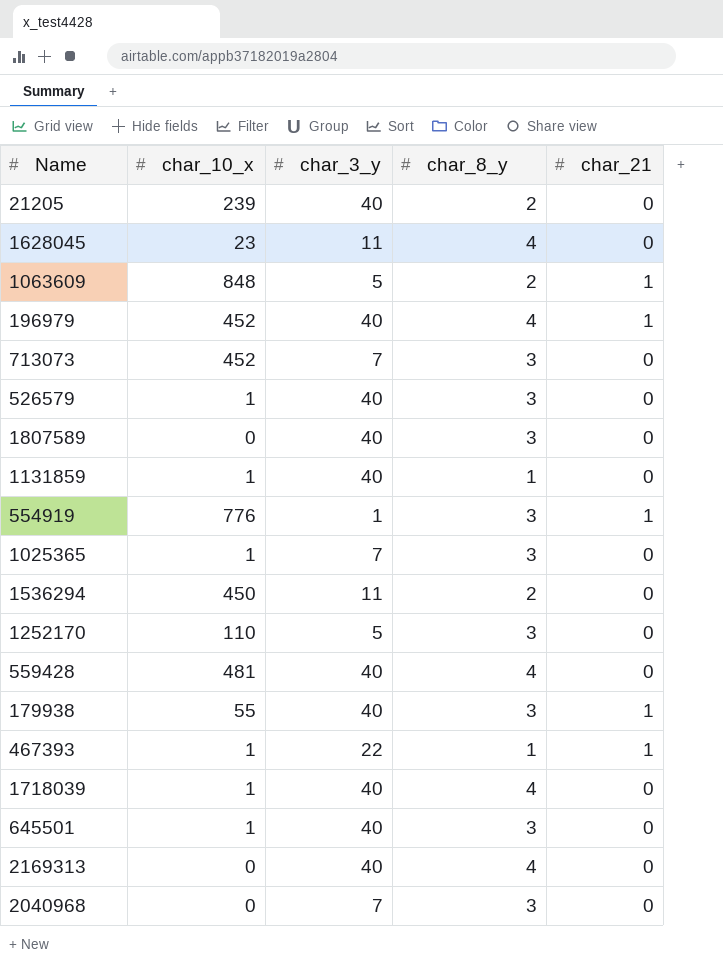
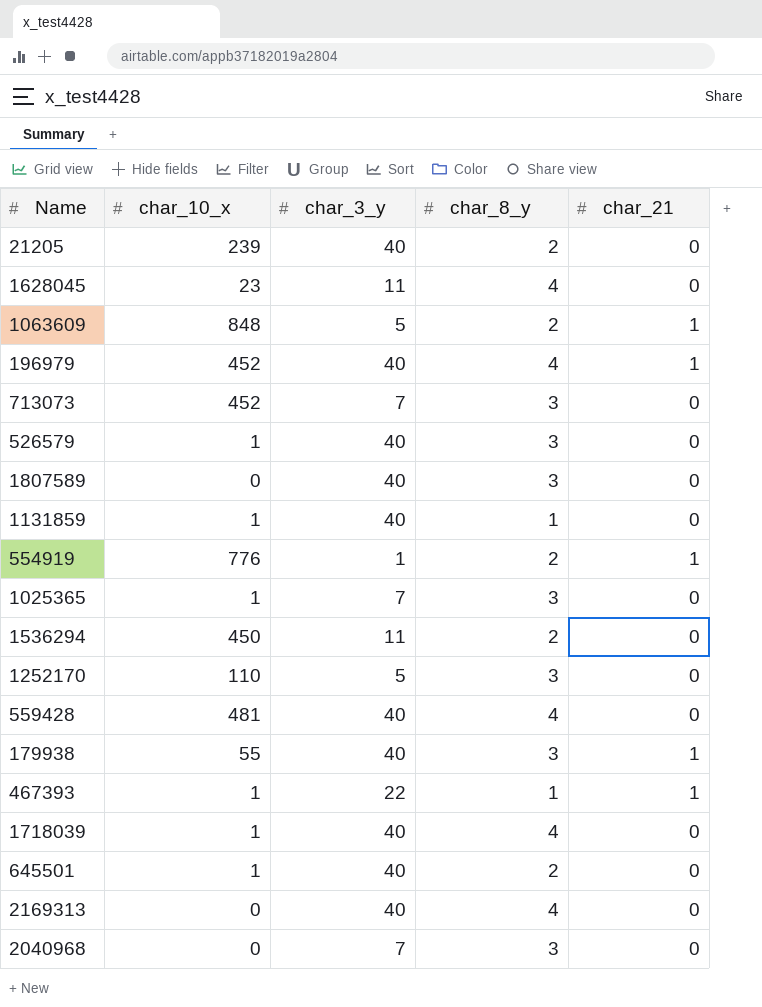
554919 | char_8_y: 3 -> 2
645501 | char_8_y: 3 -> 2

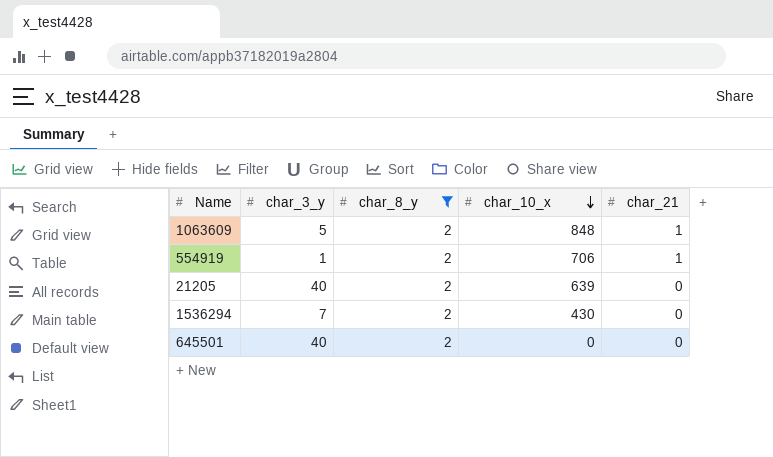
filter: none -> char_8_y = 2
row order: none -> char_10_x descending
column char_10_x | position: 2 -> 4
554919 | char_10_x: 776 -> 706
21205 | char_10_x: 239 -> 639
1536294 | char_3_y: 11 -> 7
1536294 | char_10_x: 450 -> 430
645501 | char_10_x: 1 -> 0

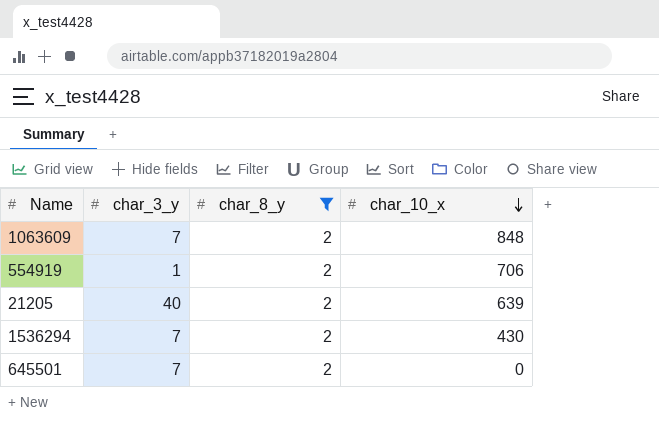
column char_21 | position: 5 -> none
1063609 | char_3_y: 5 -> 7
645501 | char_3_y: 40 -> 7

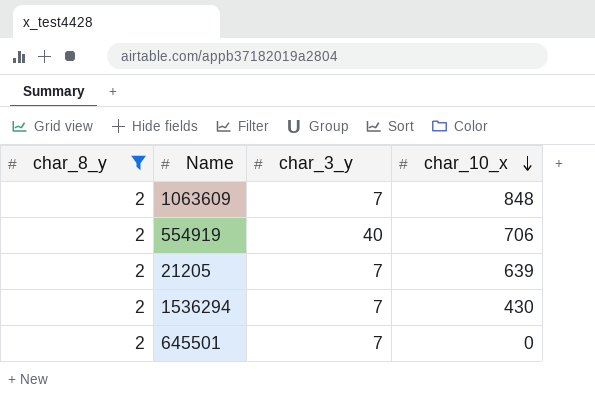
column char_8_y | position: 3 -> 1
554919 | char_3_y: 1 -> 40
21205 | char_3_y: 40 -> 7

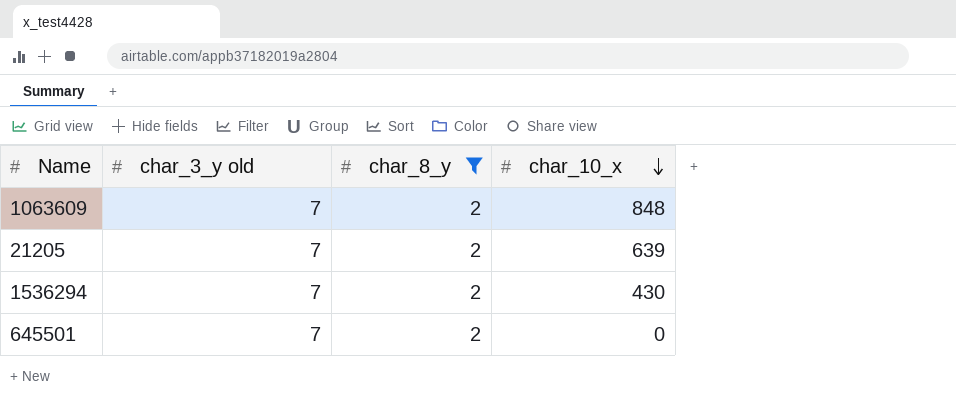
column name: char_3_y -> char_3_y old
column char_8_y | position: 1 -> 3
row 554919: 2 | 40 | 706 -> none

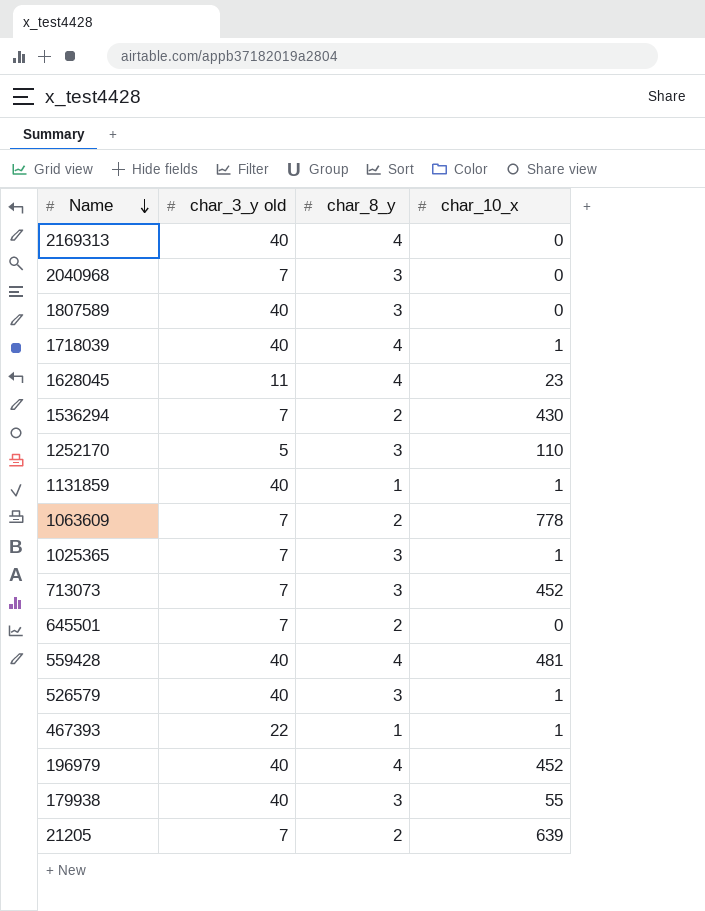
filter: char_8_y = 2 -> none
row order: char_10_x descending -> Name descending
1063609 | char_10_x: 848 -> 778

